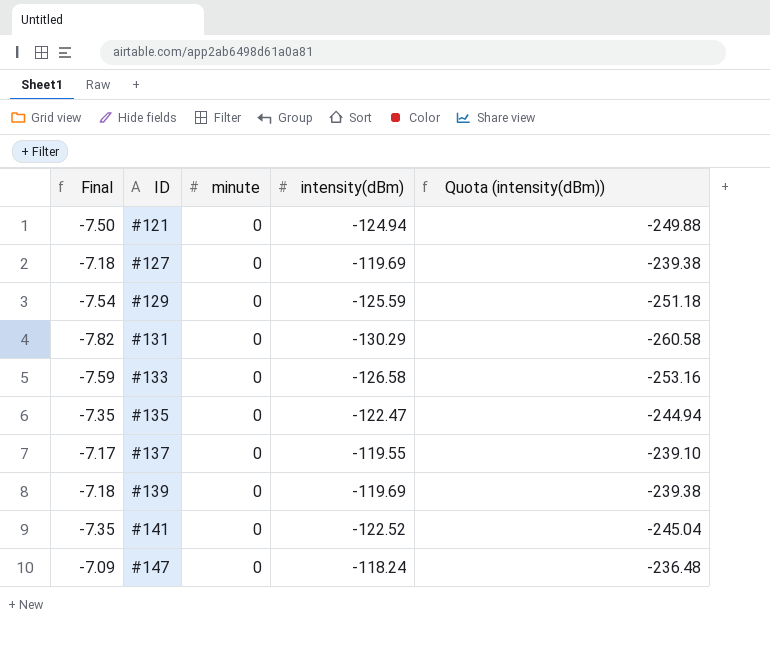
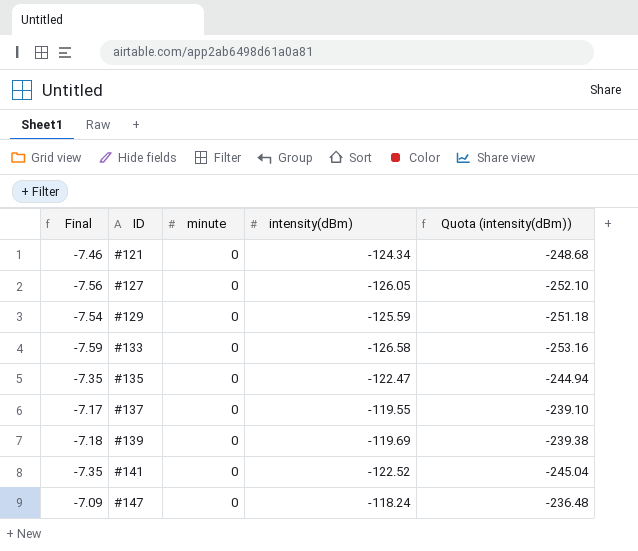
row #131: -7.82 | 0 | -130.29 | -260.58 -> none
#121 | Final: -7.50 -> -7.46
#121 | intensity(dBm): -124.94 -> -124.34
#121 | Quota (intensity(dBm)): -249.88 -> -248.68
#127 | Final: -7.18 -> -7.56
#127 | intensity(dBm): -119.69 -> -126.05
#127 | Quota (intensity(dBm)): -239.38 -> -252.10

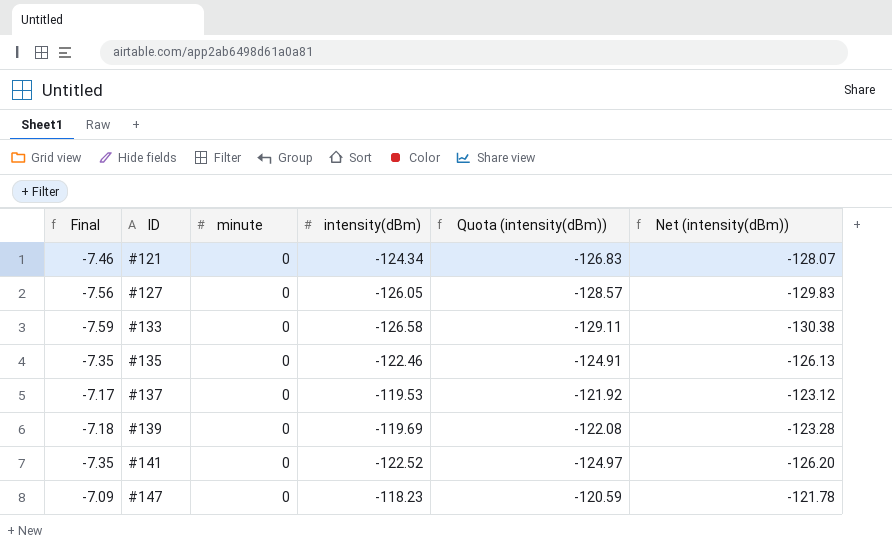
column Quota (intensity(dBm)) | formula: [intensity(dBm)] * 2 -> [intensity(dBm)] * 1.02
column Net (intensity(dBm)) | formula: none -> [intensity(dBm)] * 1.03
row #129: -7.54 | 0 | -125.59 | -251.18 -> none
#135 | intensity(dBm): -122.47 -> -122.46
#137 | intensity(dBm): -119.55 -> -119.53
#147 | intensity(dBm): -118.24 -> -118.23

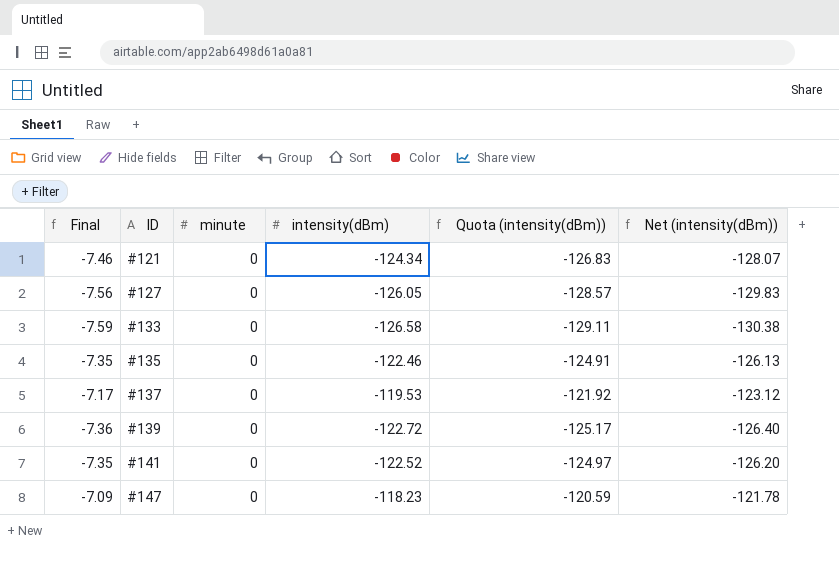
#139 | Final: -7.18 -> -7.36
#139 | intensity(dBm): -119.69 -> -122.72
#139 | Quota (intensity(dBm)): -122.08 -> -125.17
#139 | Net (intensity(dBm)): -123.28 -> -126.40

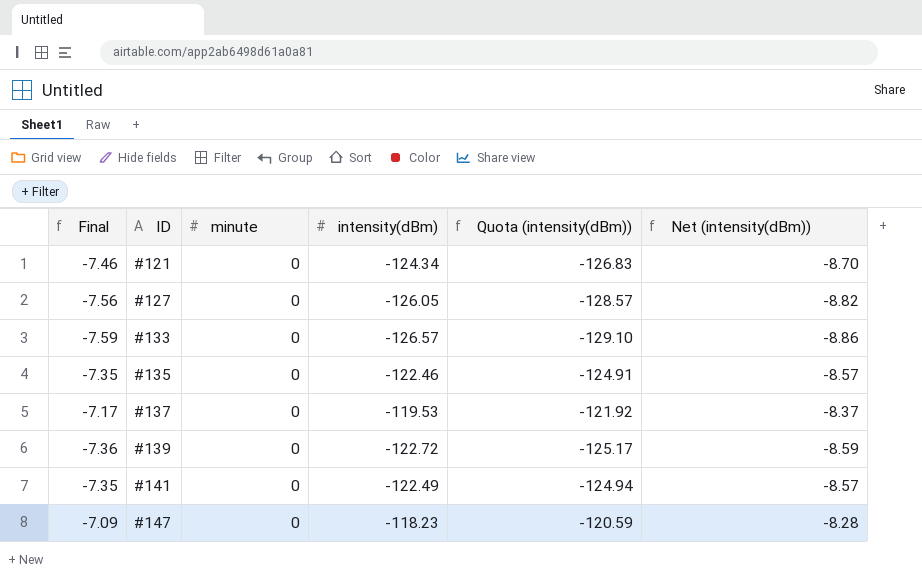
column Net (intensity(dBm)) | formula: [intensity(dBm)] * 1.03 -> [intensity(dBm)] * 0.07
#133 | intensity(dBm): -126.58 -> -126.57
#133 | Quota (intensity(dBm)): -129.11 -> -129.10
#141 | intensity(dBm): -122.52 -> -122.49
#141 | Quota (intensity(dBm)): -124.97 -> -124.94

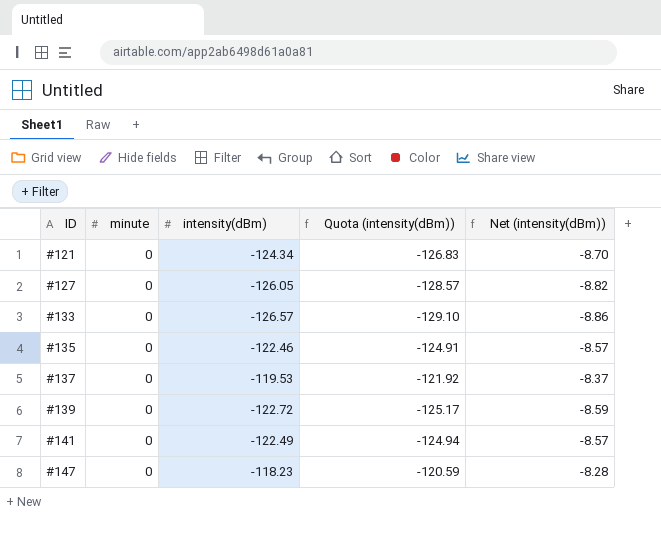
column Final | formula: [intensity(dBm)] * 0.06 -> none

